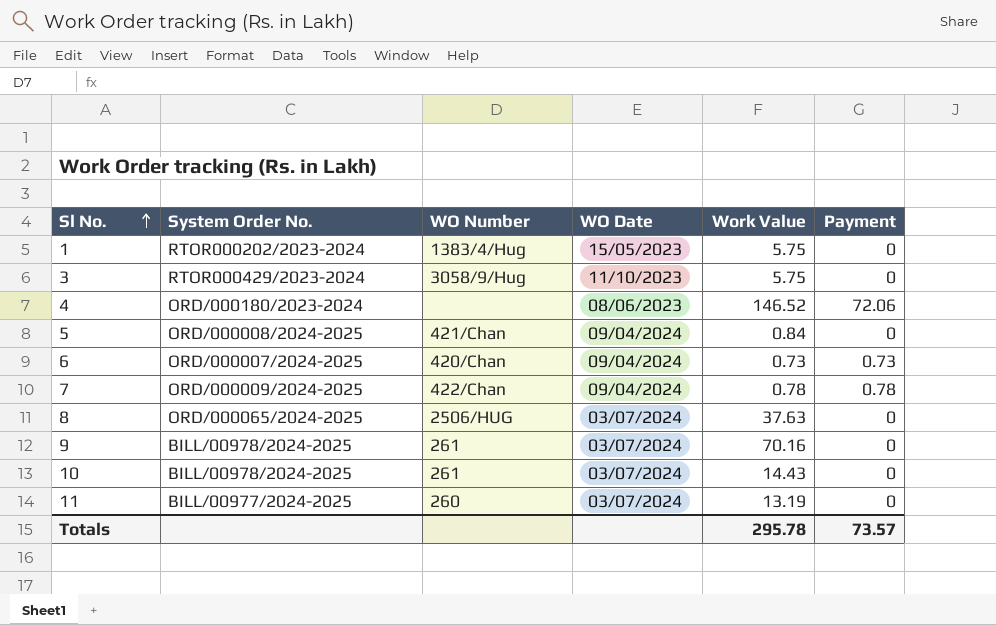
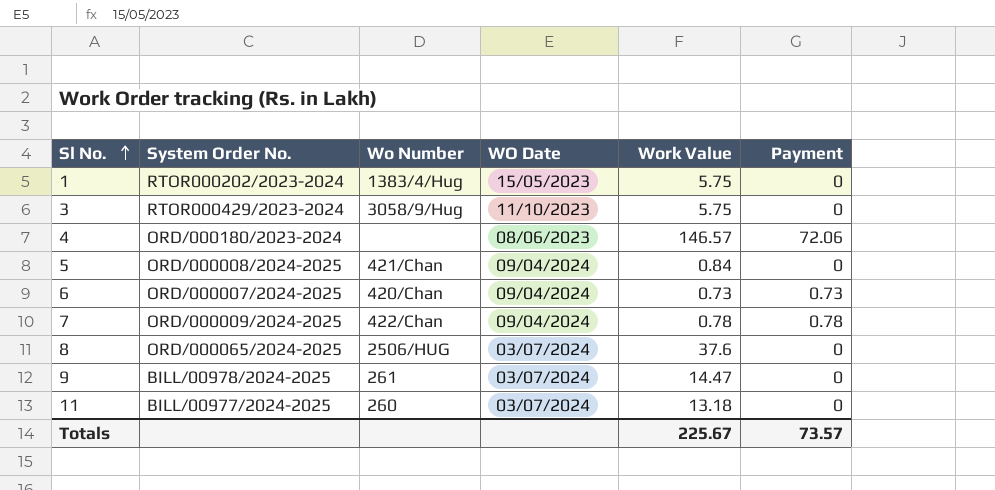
column name: WO Number -> Wo Number
row 10: BILL/00978/2024-2025 | 261 | 03/07/2024 | 14.43 | 0 -> none
4 | Work Value: 146.52 -> 146.57
8 | Work Value: 37.63 -> 37.6
9 | Work Value: 70.16 -> 14.47
11 | Work Value: 13.19 -> 13.18
Totals | Work Value: 295.78 -> 225.67

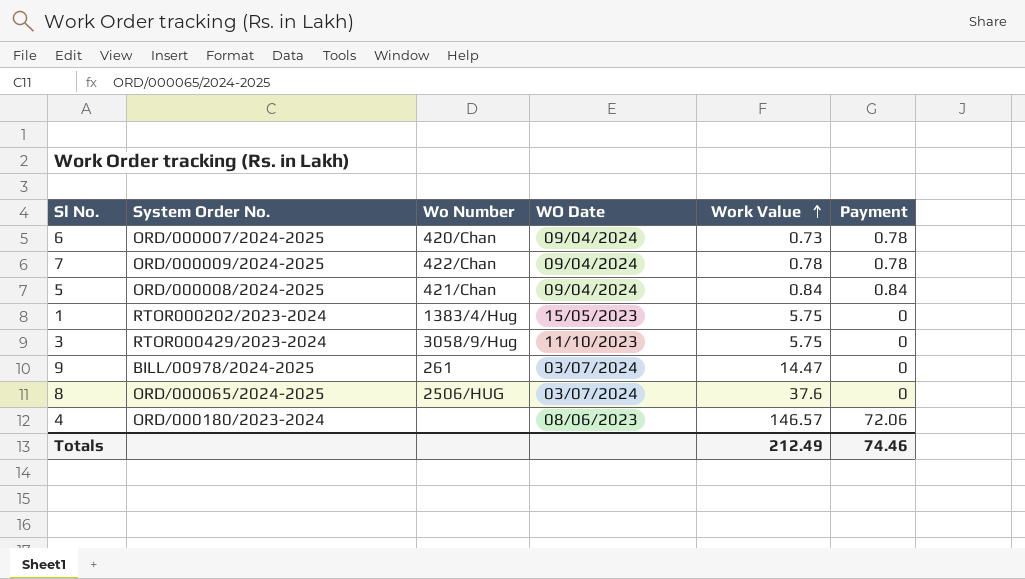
row order: Sl No. ascending -> Work Value ascending
row 11: BILL/00977/2024-2025 | 260 | 03/07/2024 | 13.18 | 0 -> none
6 | Payment: 0.73 -> 0.78
5 | Payment: 0 -> 0.84
Totals | Work Value: 225.67 -> 212.49
Totals | Payment: 73.57 -> 74.46

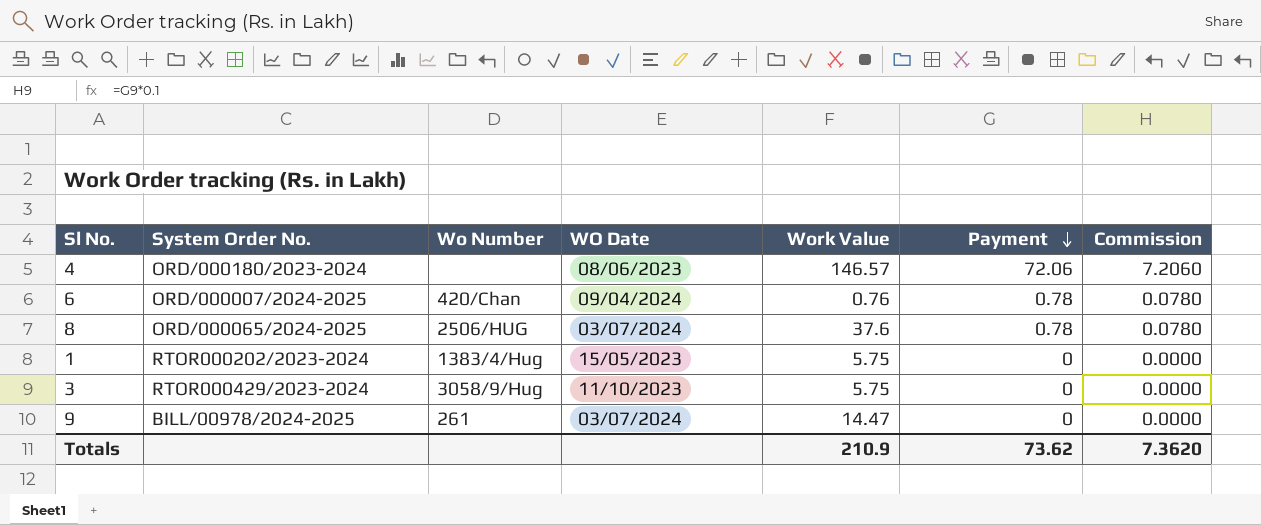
row order: Work Value ascending -> Payment descending
column Commission | formula: none -> [Payment] * 0.1
row 7: ORD/000009/2024-2025 | 422/Chan | 09/04/2024 | 0.78 | 0.78 -> none
row 5: ORD/000008/2024-2025 | 421/Chan | 09/04/2024 | 0.84 | 0.84 -> none
6 | Work Value: 0.73 -> 0.76
8 | Payment: 0 -> 0.78
Totals | Work Value: 212.49 -> 210.9
Totals | Payment: 74.46 -> 73.62

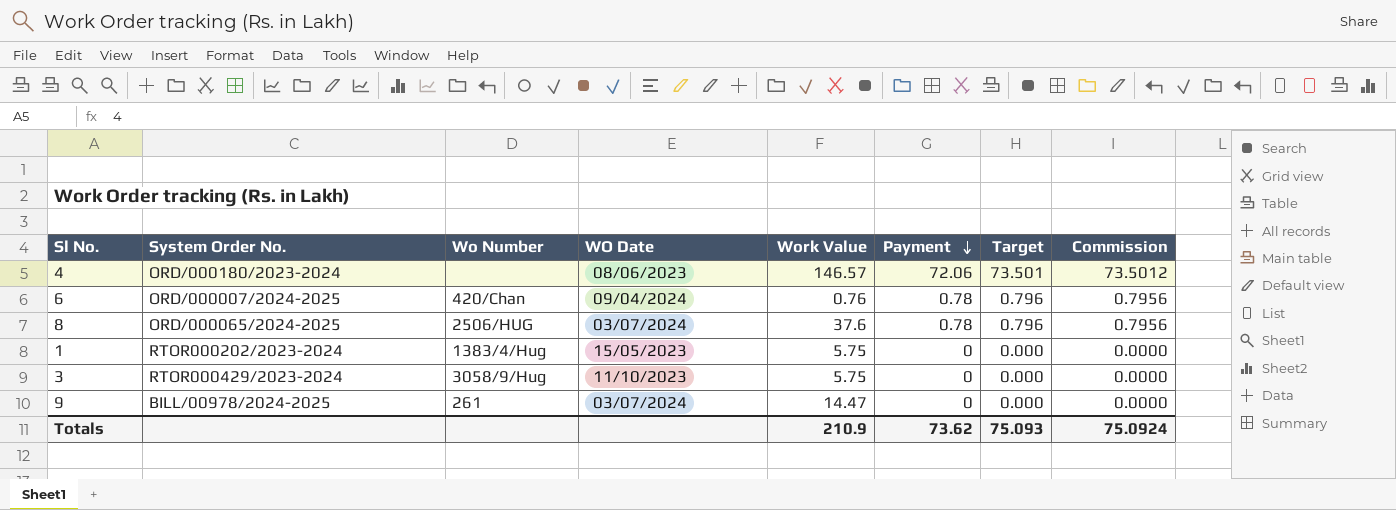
column Target | formula: none -> [Payment] * 1.02
column Commission | formula: [Payment] * 0.1 -> [Payment] * 1.02
Totals | Commission: 7.3620 -> 75.0924

